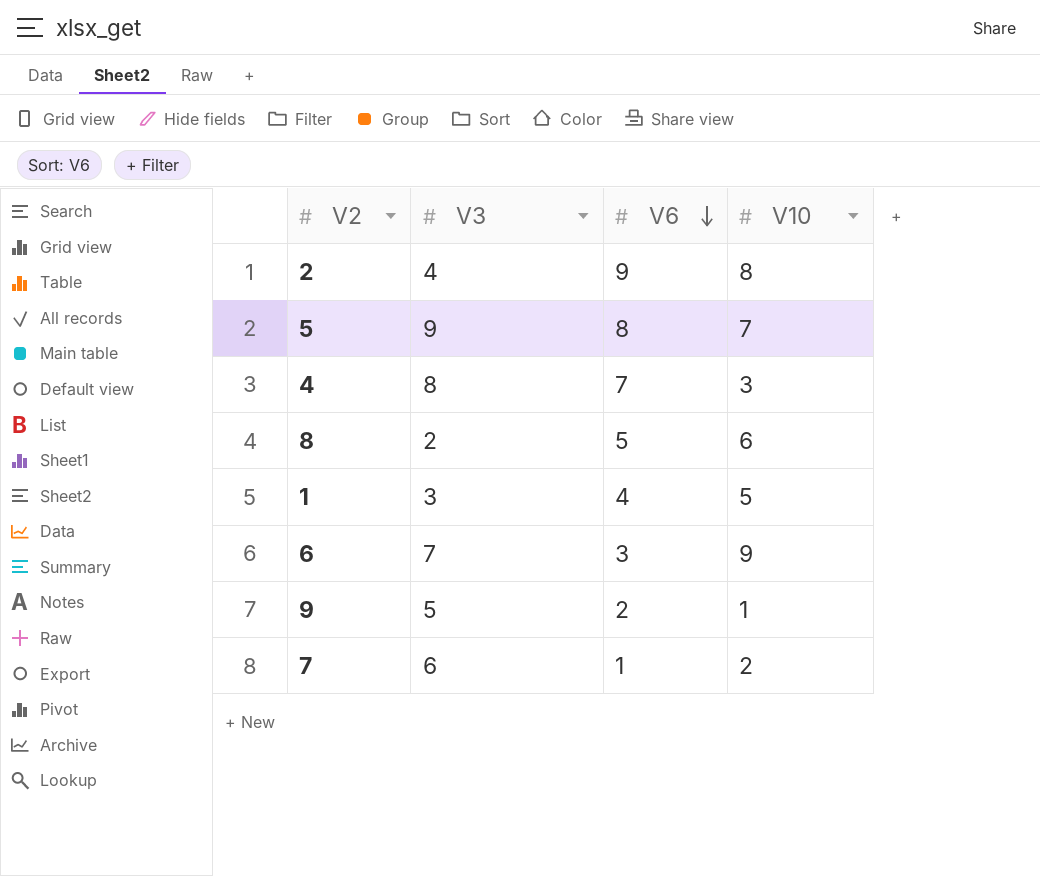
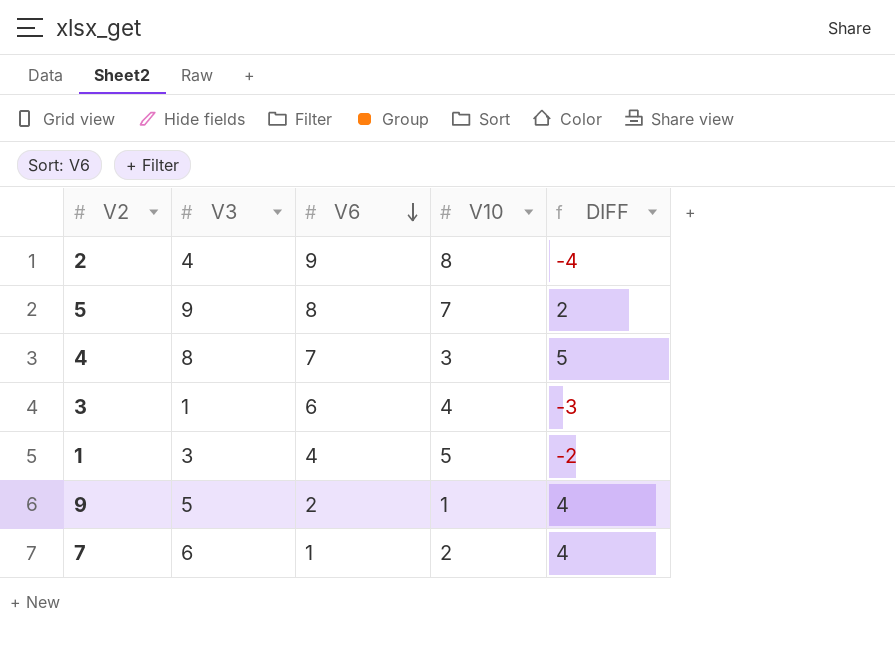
column DIFF | formula: none -> [V3] - [V10]
row 8: 2 | 5 | 6 -> none
row 6: 7 | 3 | 9 -> none
row 3: none -> 1 | 6 | 4 | -3

